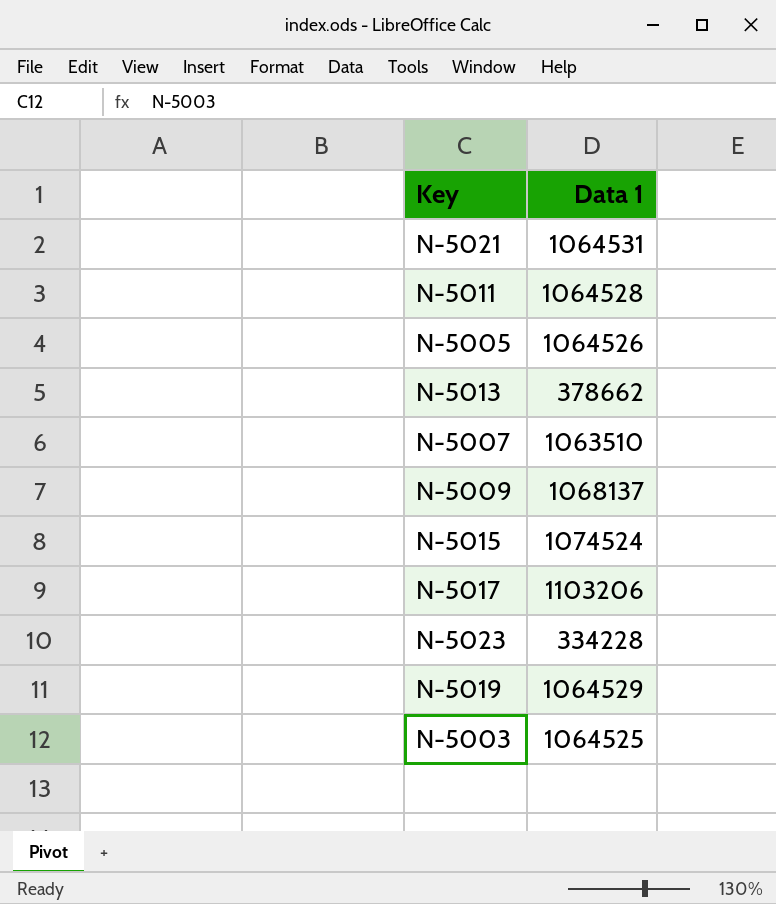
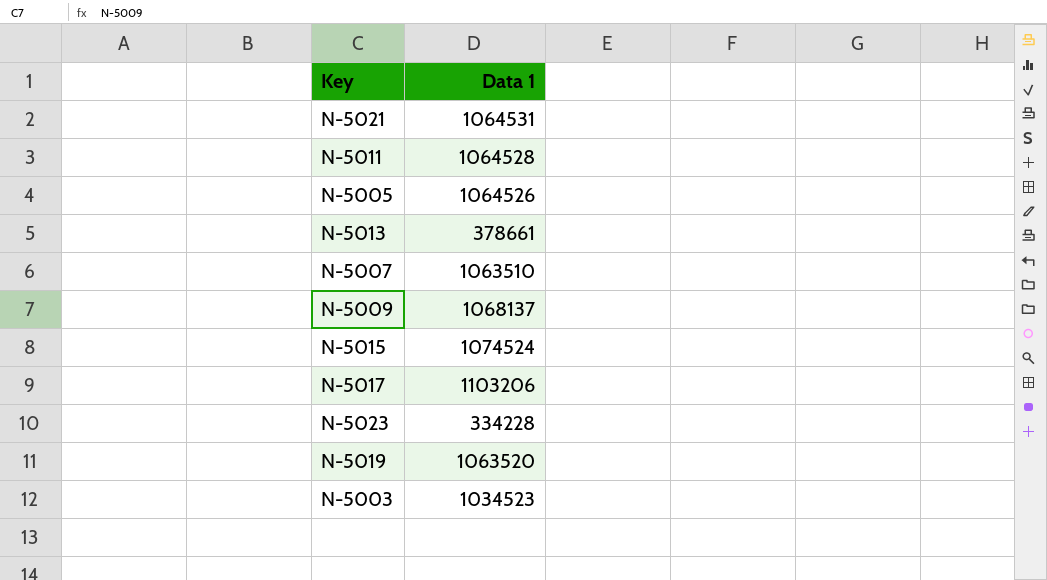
N-5013 | Data 1: 378662 -> 378661
N-5019 | Data 1: 1064529 -> 1063520
N-5003 | Data 1: 1064525 -> 1034523

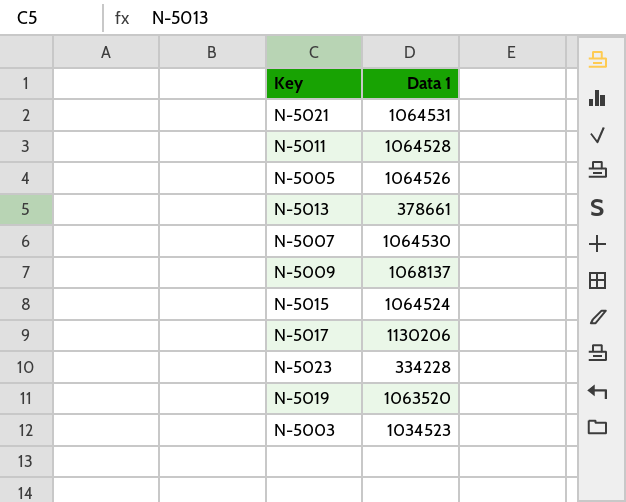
N-5007 | Data 1: 1063510 -> 1064530
N-5015 | Data 1: 1074524 -> 1064524
N-5017 | Data 1: 1103206 -> 1130206

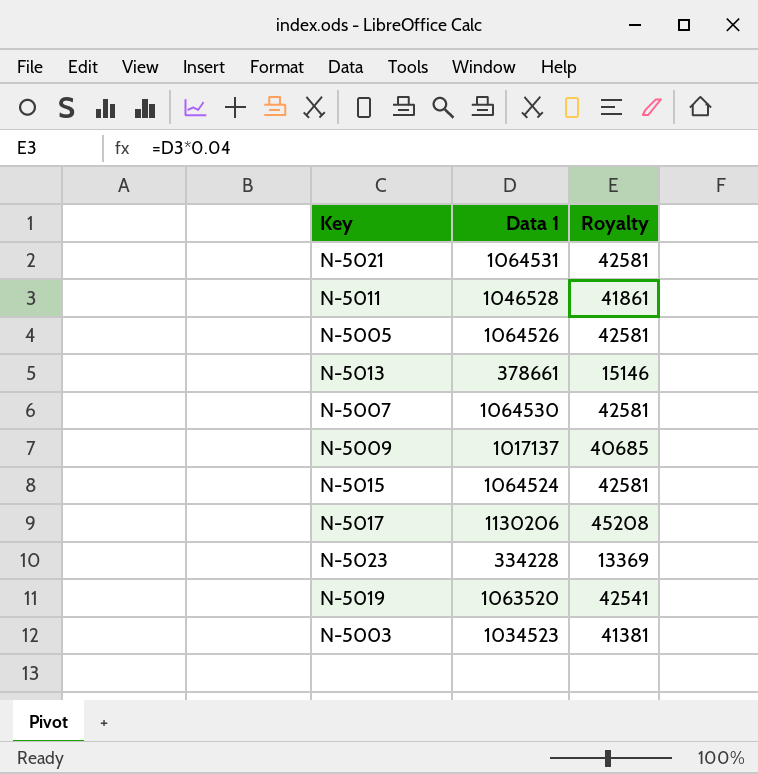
column Royalty | formula: none -> [Data 1] * 0.04
N-5011 | Data 1: 1064528 -> 1046528
N-5009 | Data 1: 1068137 -> 1017137

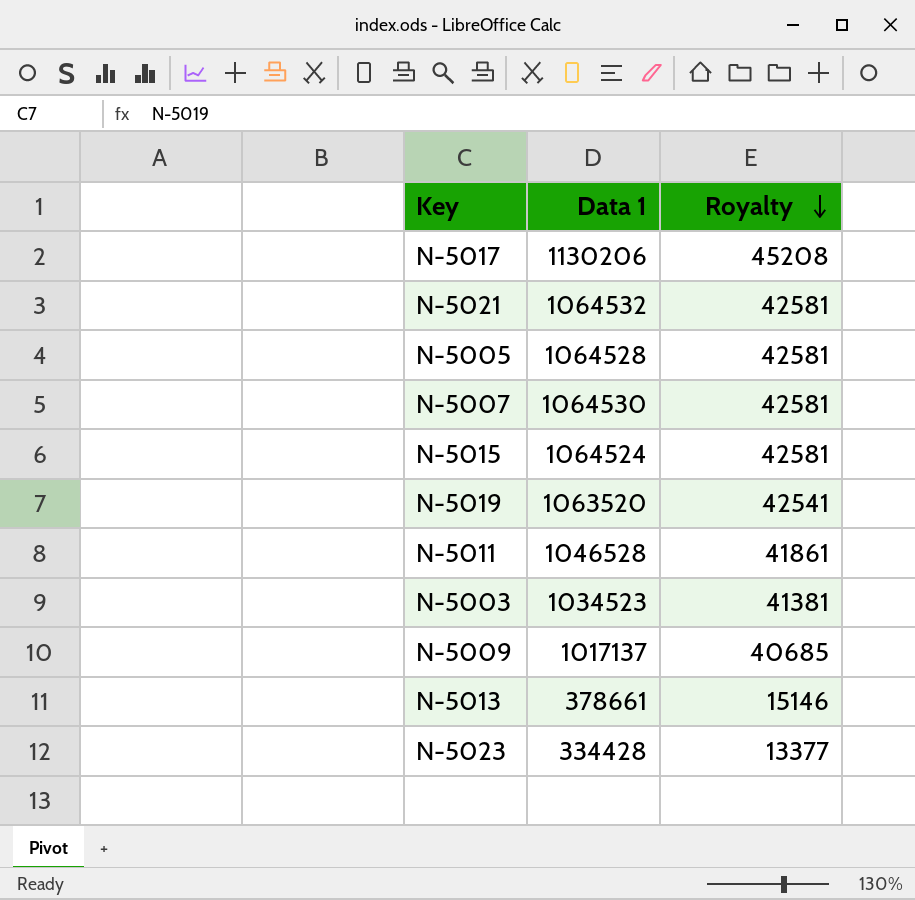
row order: none -> Royalty descending
N-5021 | Data 1: 1064531 -> 1064532
N-5005 | Data 1: 1064526 -> 1064528
N-5023 | Data 1: 334228 -> 334428
N-5023 | Royalty: 13369 -> 13377

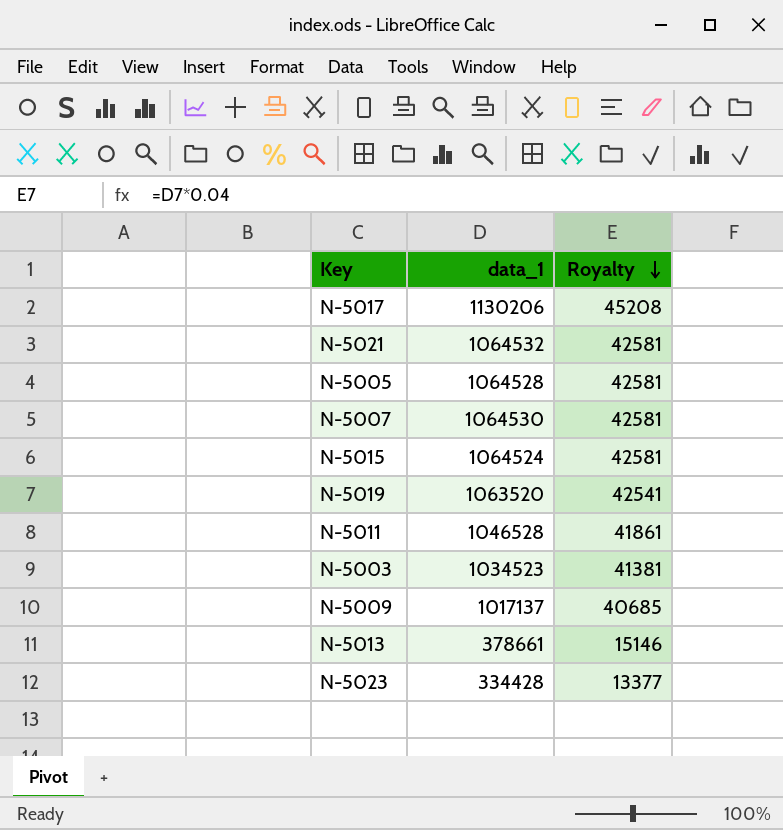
column name: Data 1 -> data_1

